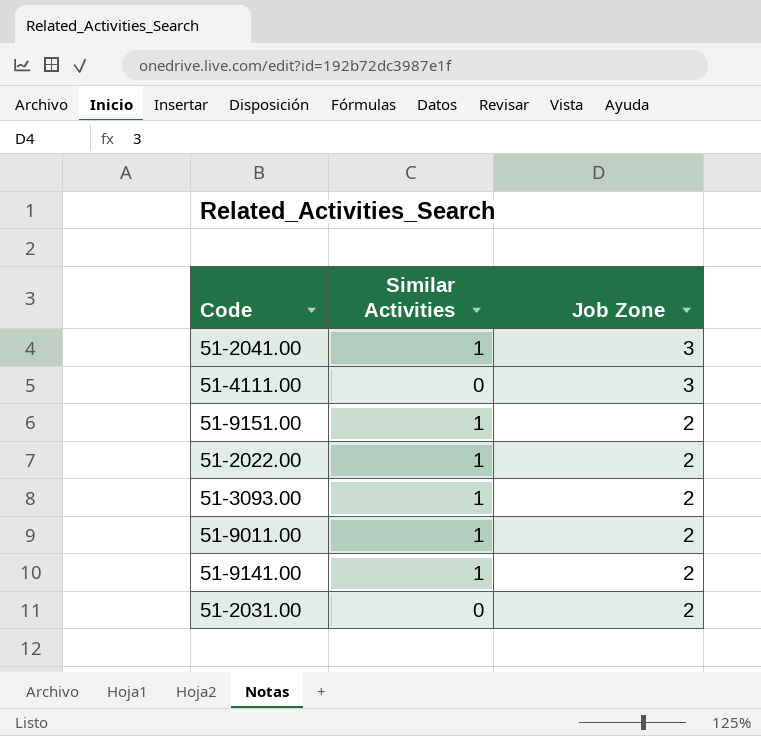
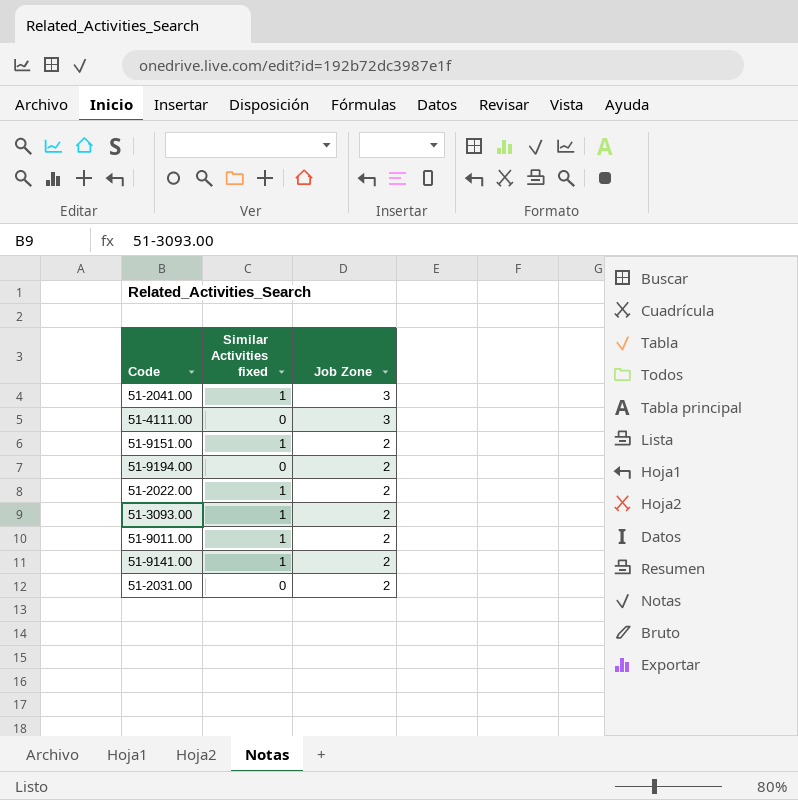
column name: Similar Activities -> Similar Activities fixed
row 51-9194.00: none -> 0 | 2

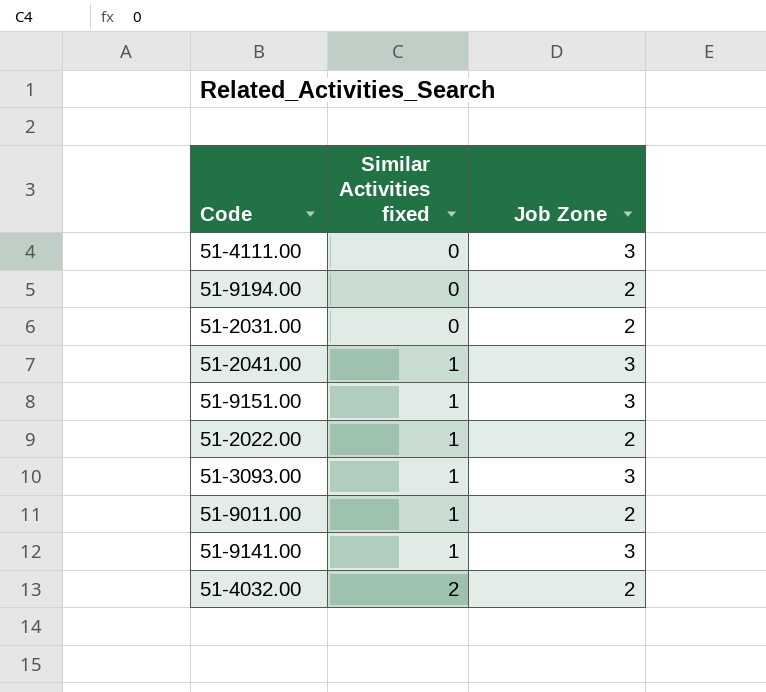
row order: Job Zone descending -> Similar Activities fixed ascending
51-9151.00 | Job Zone: 2 -> 3
51-3093.00 | Job Zone: 2 -> 3
51-9141.00 | Job Zone: 2 -> 3
row 51-4032.00: none -> 2 | 2

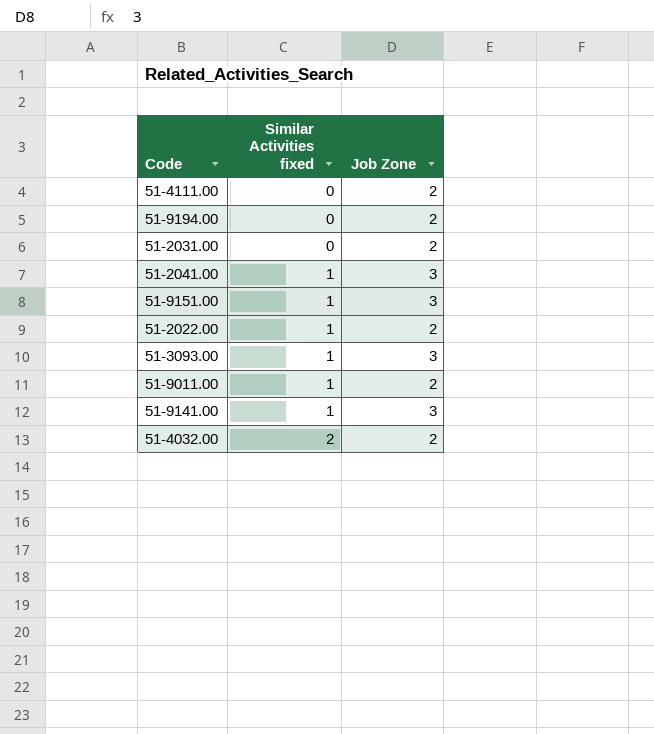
51-4111.00 | Job Zone: 3 -> 2

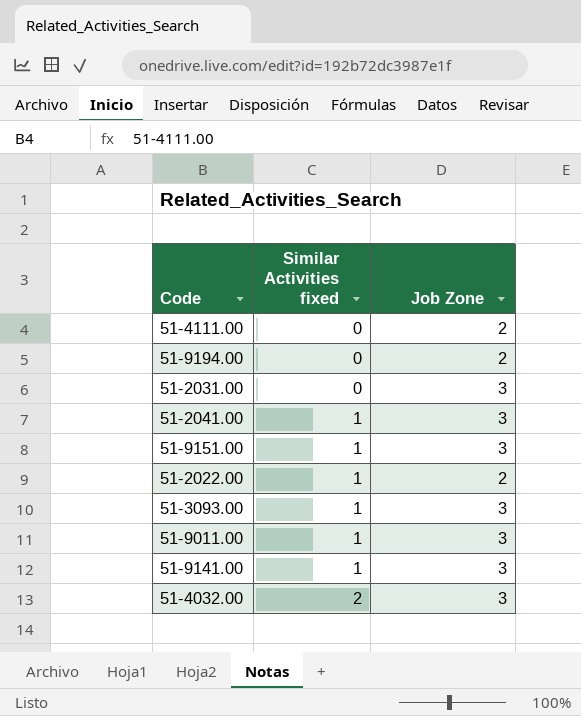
51-2031.00 | Job Zone: 2 -> 3
51-9011.00 | Job Zone: 2 -> 3
51-4032.00 | Job Zone: 2 -> 3

